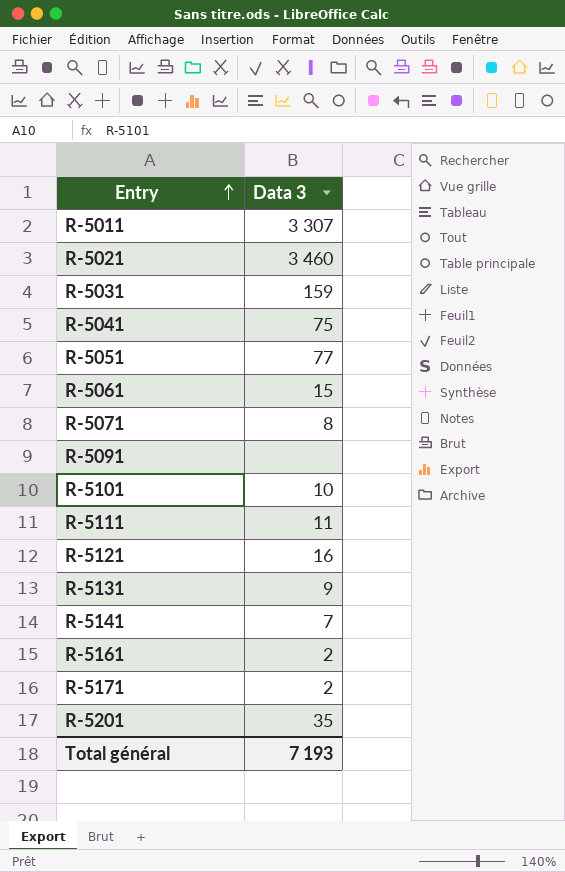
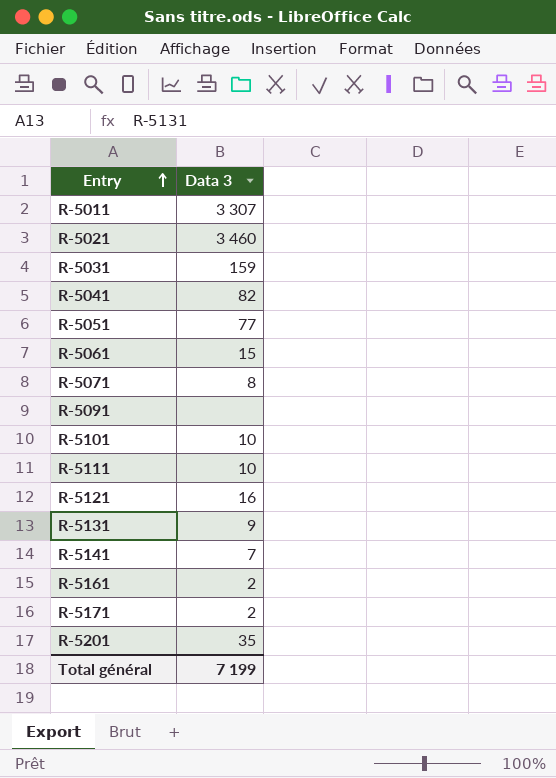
R-5041 | Data 3: 75 -> 82
R-5111 | Data 3: 11 -> 10
Total général | Data 3: 7 193 -> 7 199

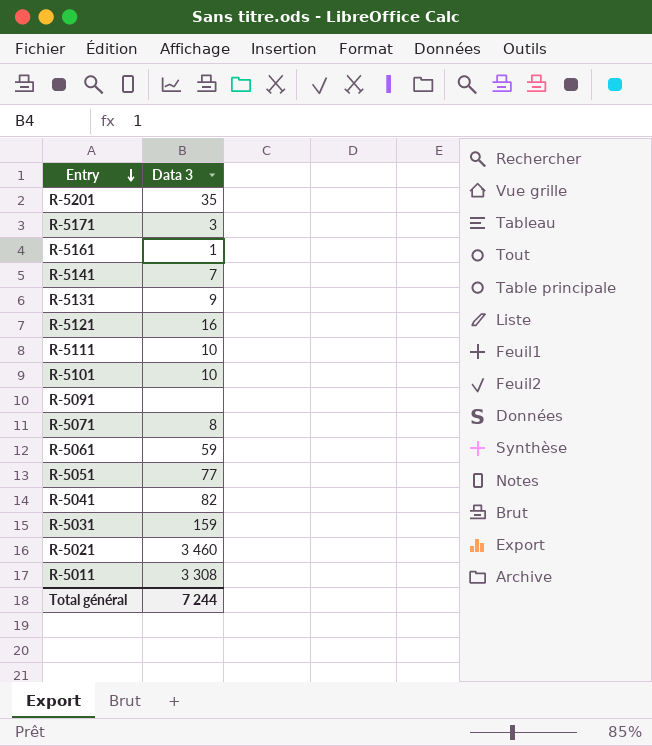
row order: Entry ascending -> Entry descending
R-5171 | Data 3: 2 -> 3
R-5161 | Data 3: 2 -> 1
R-5061 | Data 3: 15 -> 59
R-5011 | Data 3: 3 307 -> 3 308
Total général | Data 3: 7 199 -> 7 244

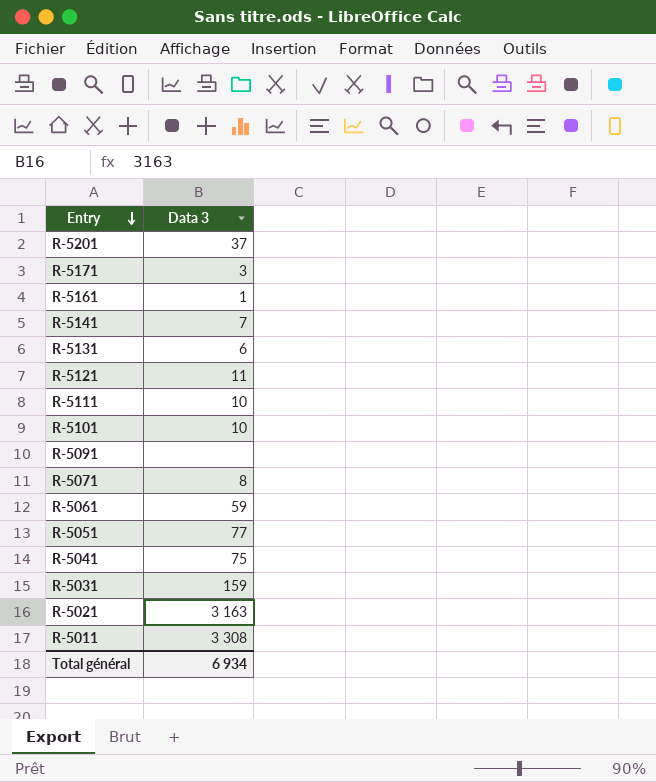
R-5201 | Data 3: 35 -> 37
R-5131 | Data 3: 9 -> 6
R-5121 | Data 3: 16 -> 11
R-5041 | Data 3: 82 -> 75
R-5021 | Data 3: 3 460 -> 3 163
Total général | Data 3: 7 244 -> 6 934

